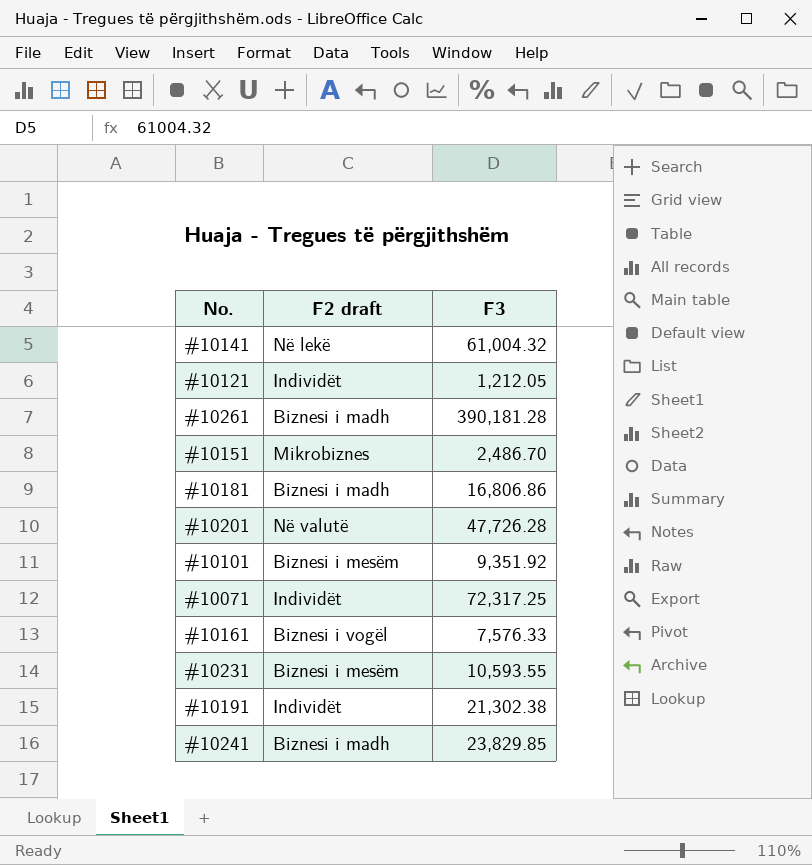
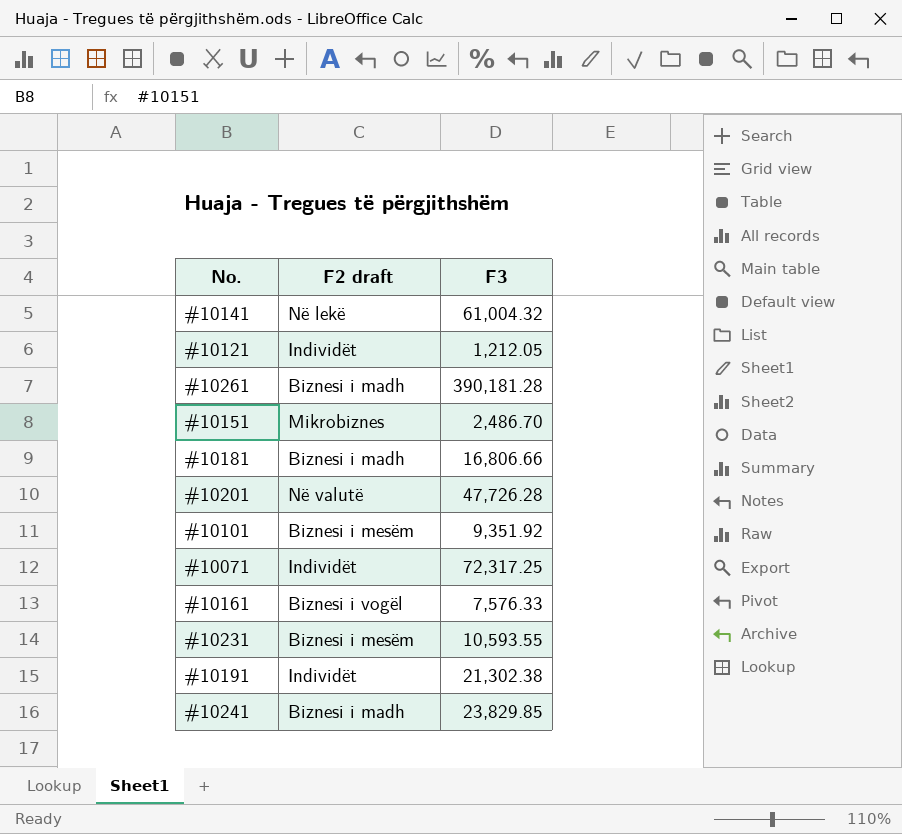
#10181 | F3: 16,806.86 -> 16,806.66

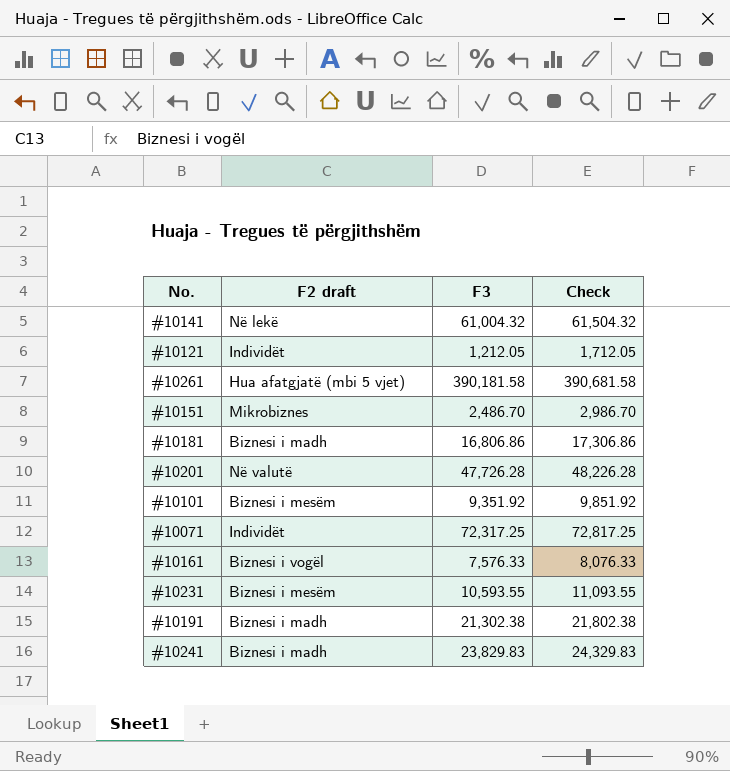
column Check | formula: none -> [F3] + 500
#10261 | F2 draft: Biznesi i madh -> Hua afatgjatë (mbi 5 vjet)
#10261 | F3: 390,181.28 -> 390,181.58
#10181 | F3: 16,806.66 -> 16,806.86
#10191 | F2 draft: Individët -> Biznesi i madh
#10241 | F3: 23,829.85 -> 23,829.83

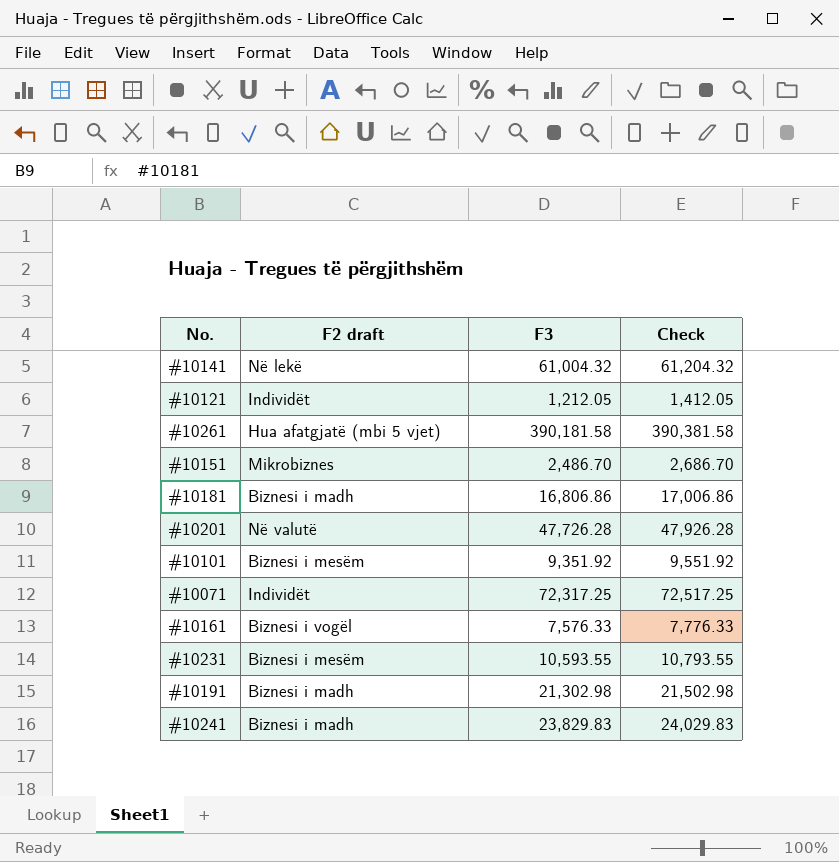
column Check | formula: [F3] + 500 -> [F3] + 200
#10191 | F3: 21,302.38 -> 21,302.98

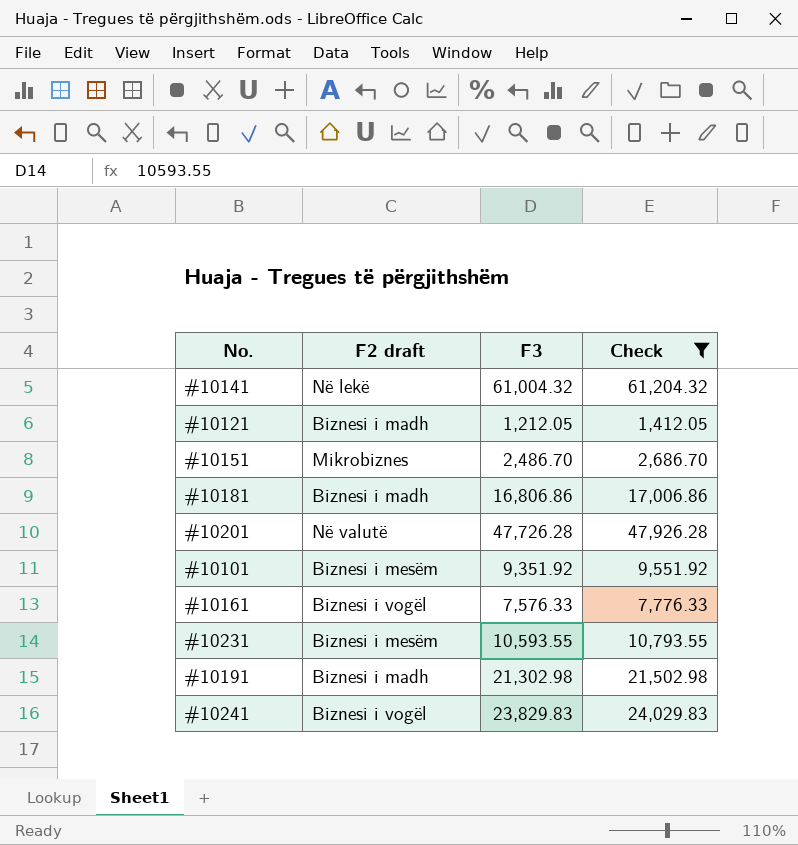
filter: none -> Check <= 61,204.32
#10121 | F2 draft: Individët -> Biznesi i madh
#10241 | F2 draft: Biznesi i madh -> Biznesi i vogël

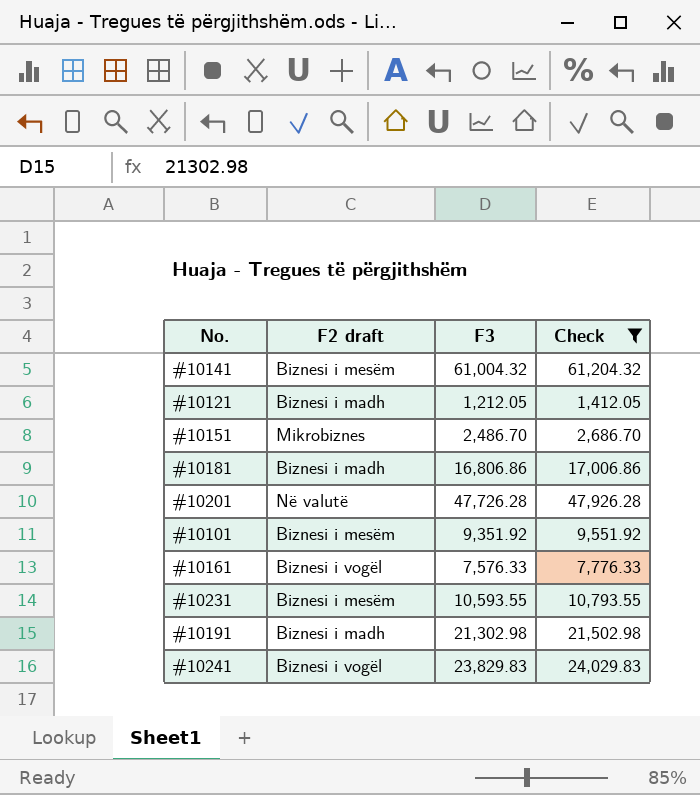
#10141 | F2 draft: Në lekë -> Biznesi i mesëm

